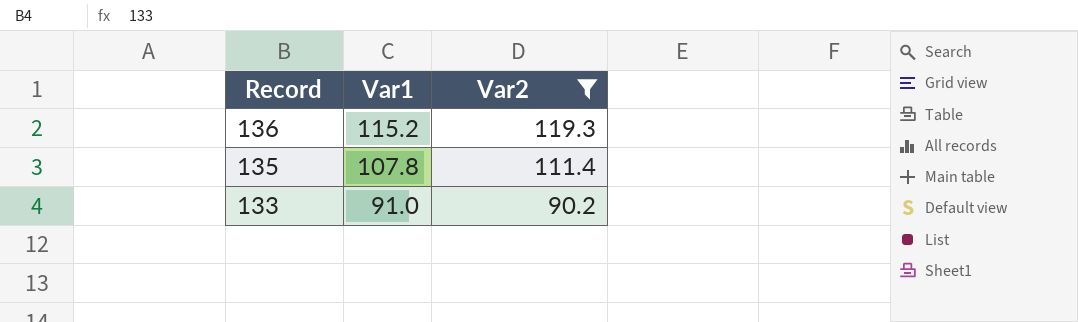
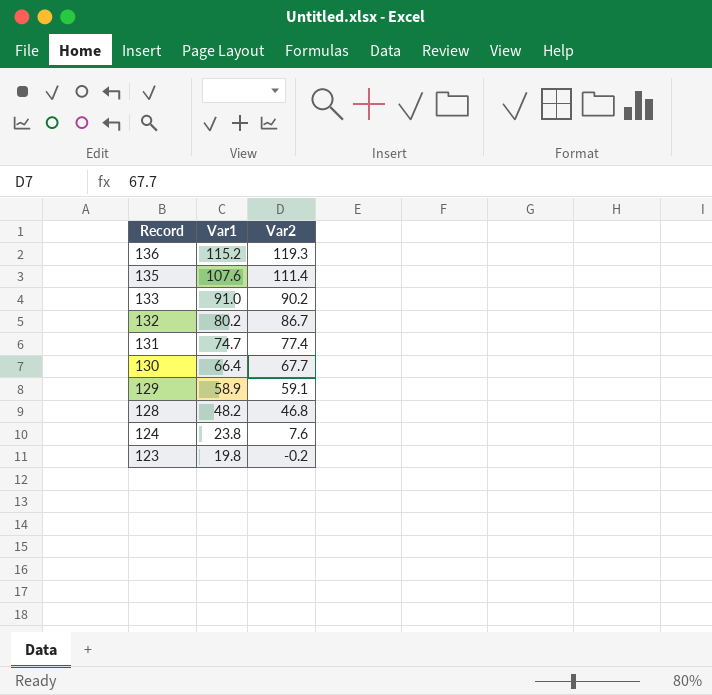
filter: Var2 >= 90.2 -> none
135 | Var1: 107.8 -> 107.6

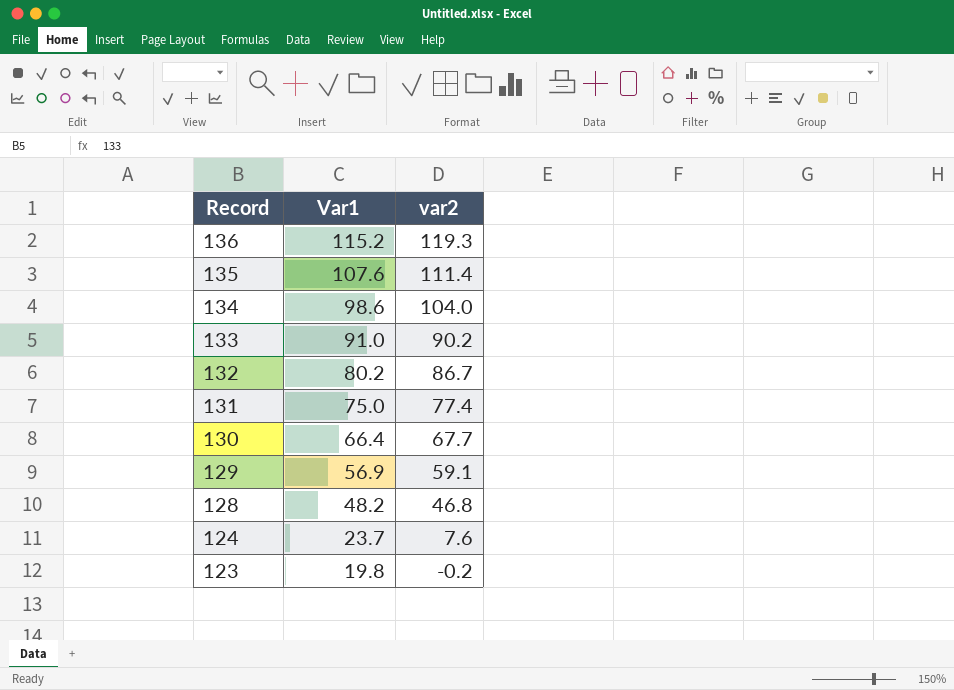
column name: Var2 -> var2
row 134: none -> 98.6 | 104.0
131 | Var1: 74.7 -> 75.0
129 | Var1: 58.9 -> 56.9
124 | Var1: 23.8 -> 23.7

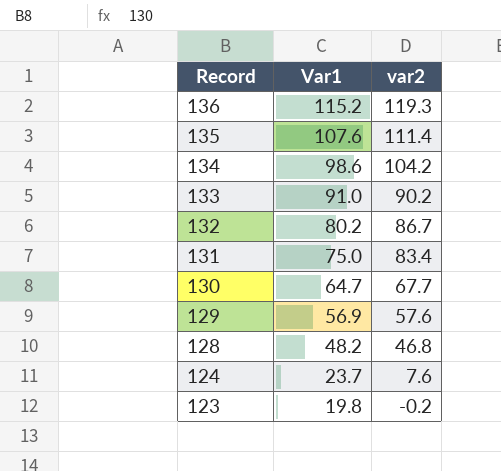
134 | var2: 104.0 -> 104.2
131 | var2: 77.4 -> 83.4
130 | Var1: 66.4 -> 64.7
129 | var2: 59.1 -> 57.6

